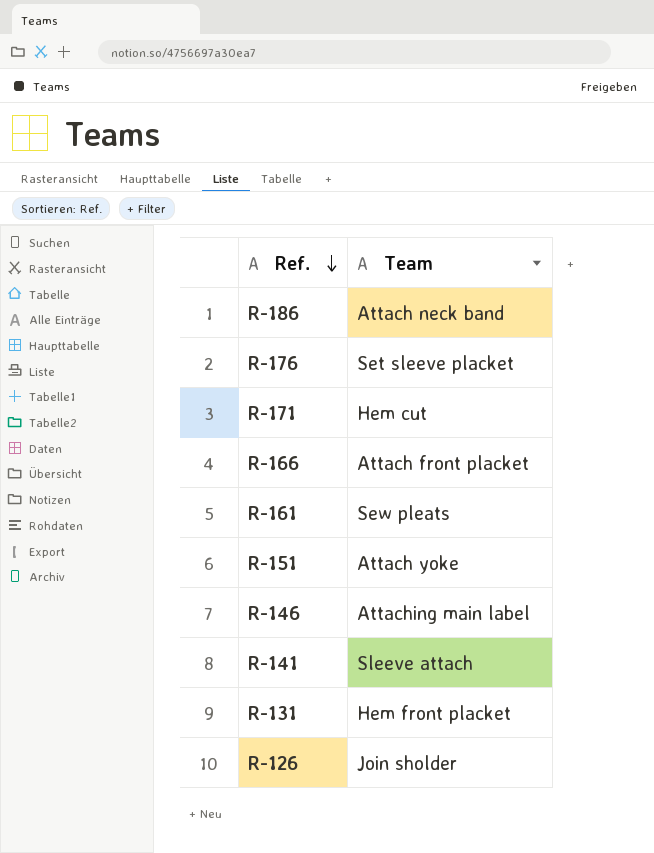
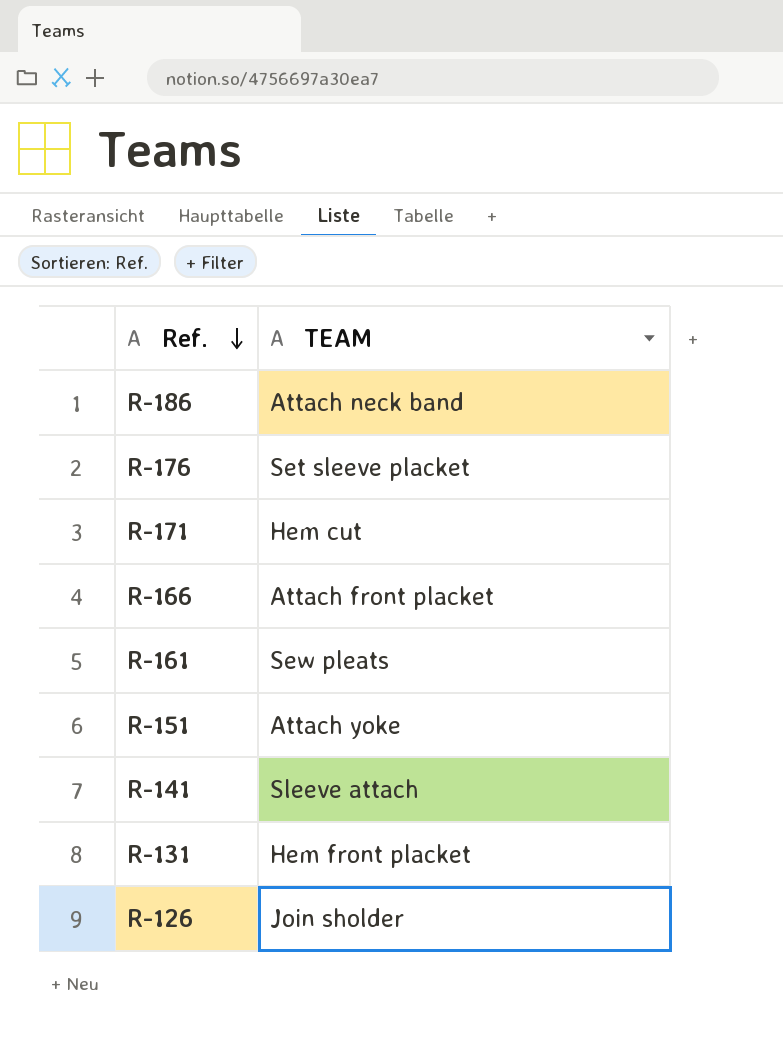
column name: Team -> TEAM
row R-146: Attaching main label -> none

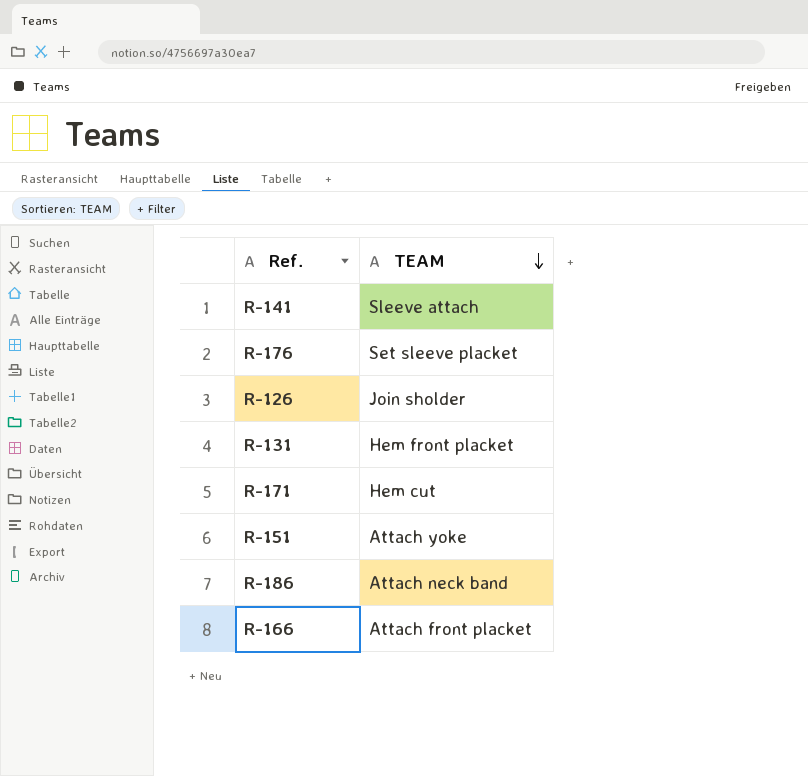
row order: Ref. descending -> TEAM descending
row R-161: Sew pleats -> none

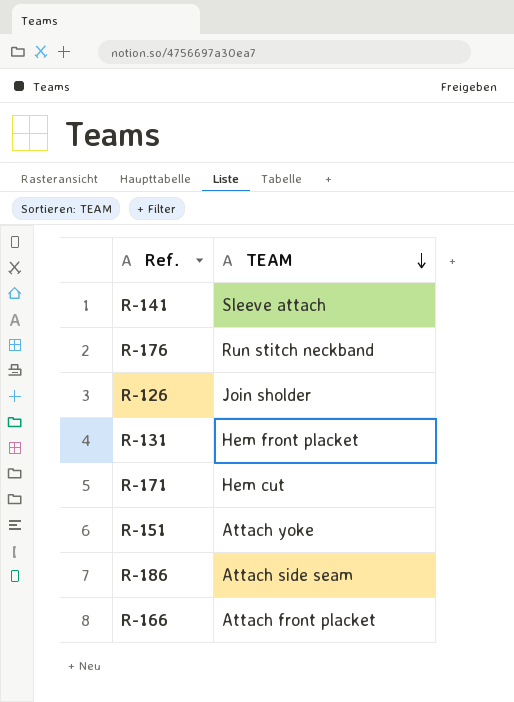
R-176 | TEAM: Set sleeve placket -> Run stitch neckband
R-186 | TEAM: Attach neck band -> Attach side seam

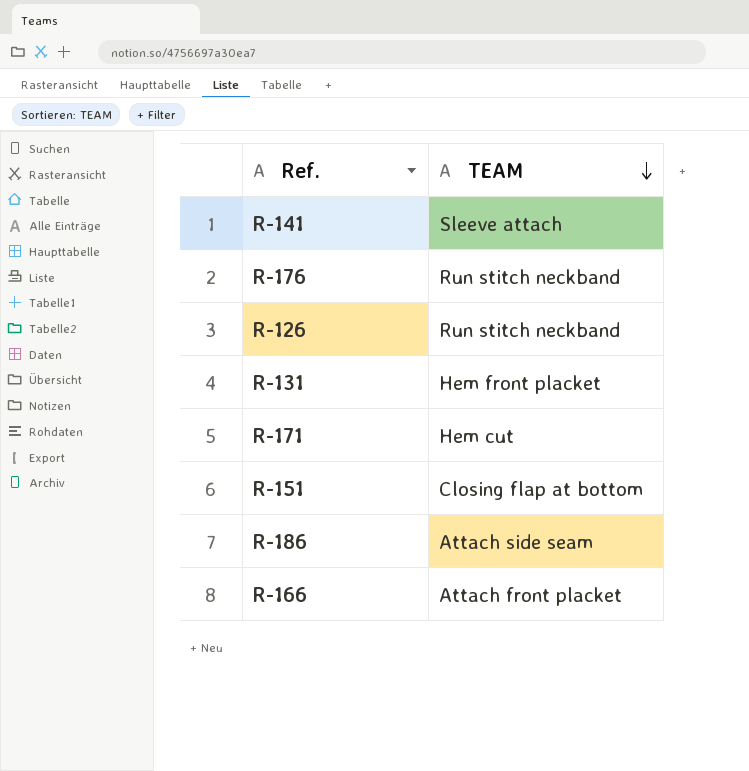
R-126 | TEAM: Join sholder -> Run stitch neckband
R-151 | TEAM: Attach yoke -> Closing flap at bottom

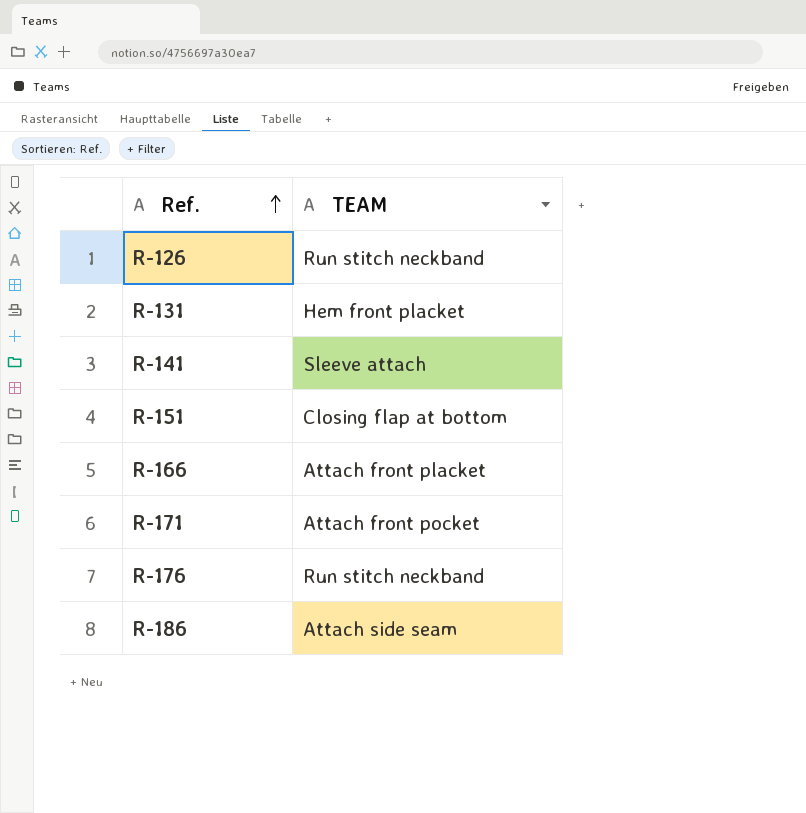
row order: TEAM descending -> Ref. ascending
R-171 | TEAM: Hem cut -> Attach front pocket

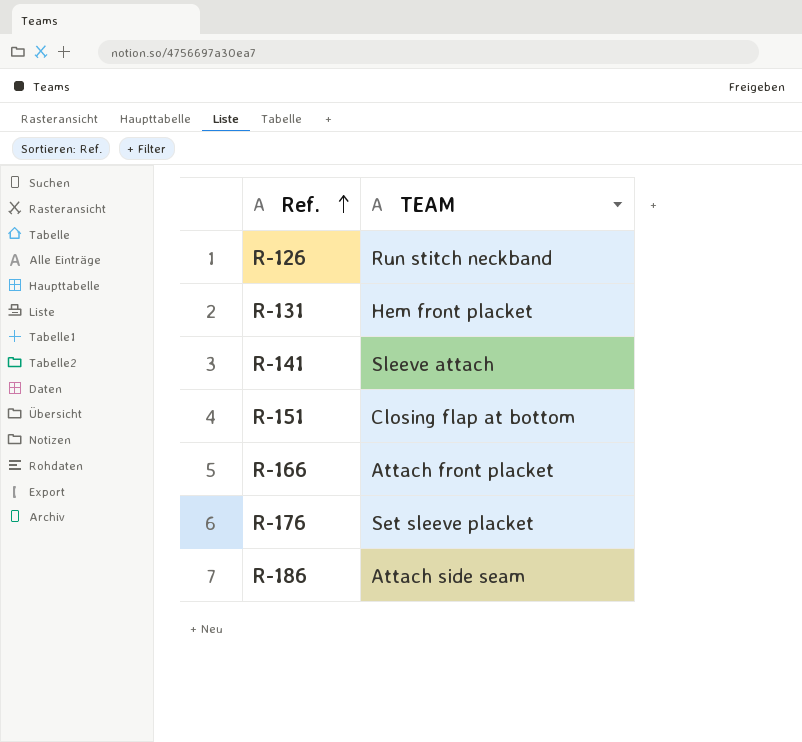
row R-171: Attach front pocket -> none
R-176 | TEAM: Run stitch neckband -> Set sleeve placket

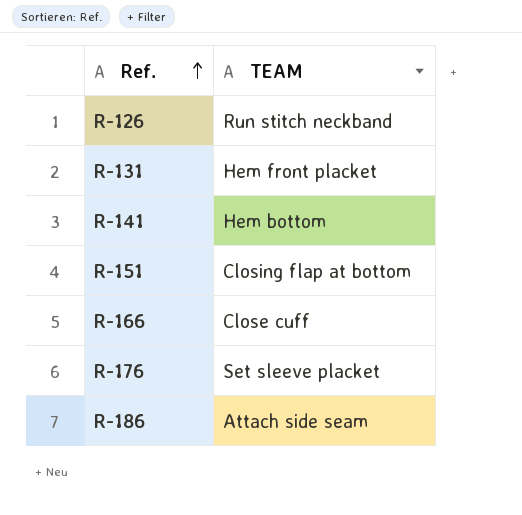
R-141 | TEAM: Sleeve attach -> Hem bottom
R-166 | TEAM: Attach front placket -> Close cuff

